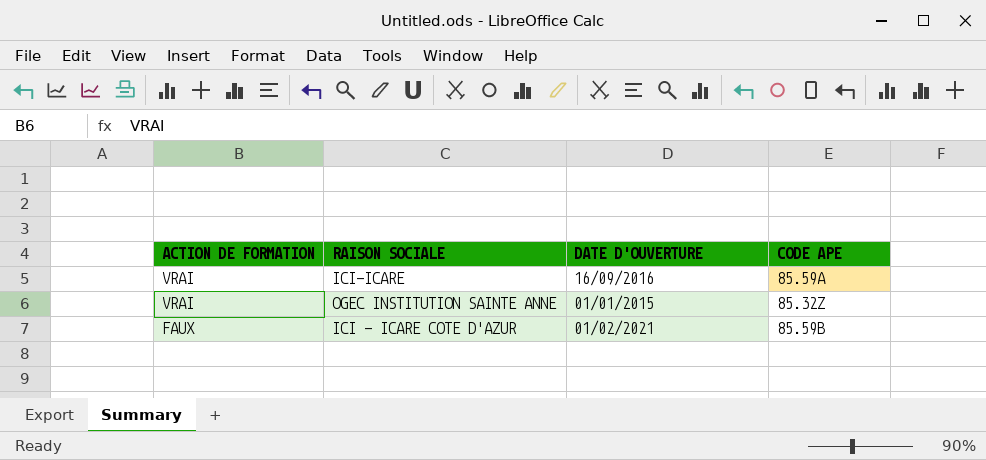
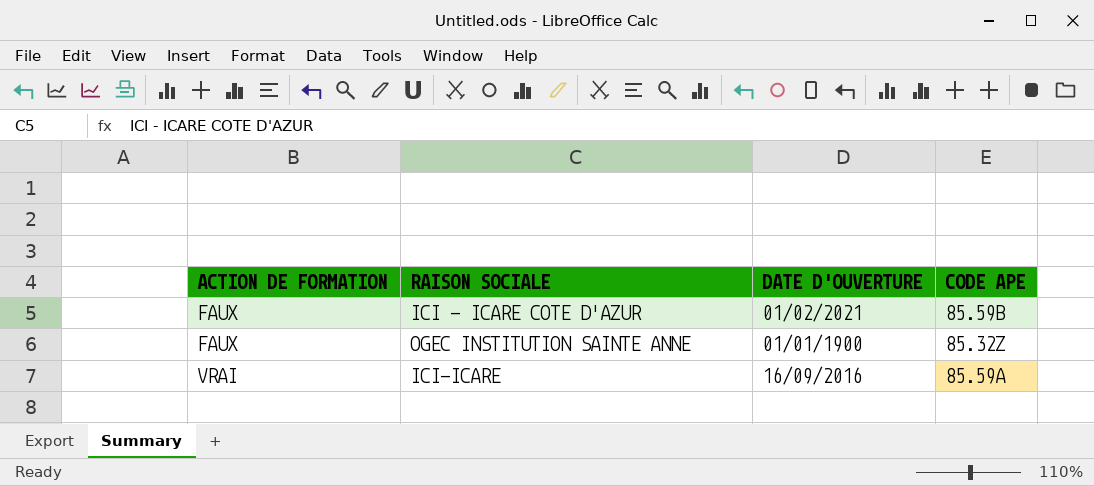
row order: ACTION DE FORMATION descending -> ACTION DE FORMATION ascending
OGEC INSTITUTION SAINTE ANNE | ACTION DE FORMATION: VRAI -> FAUX
OGEC INSTITUTION SAINTE ANNE | DATE D'OUVERTURE: 01/01/2015 -> 01/01/1900

